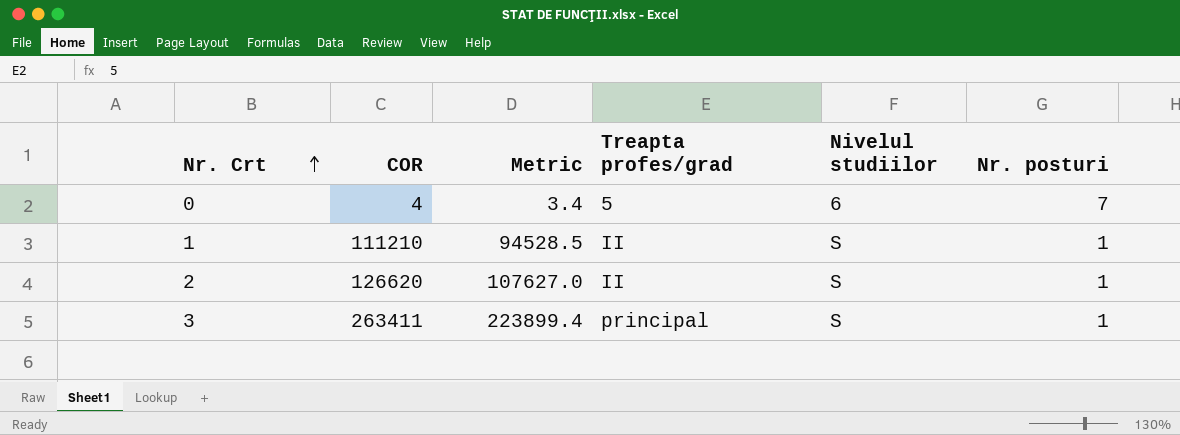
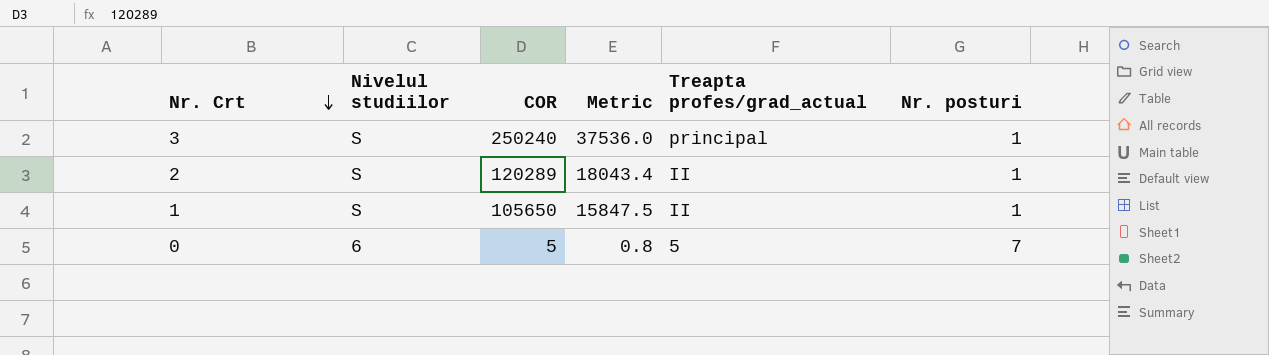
row order: Nr. Crt ascending -> Nr. Crt descending
column Nivelul studiilor | position: 5 -> 2
column Metric | formula: [COR] * 0.85 -> [COR] * 0.15
column name: Treapta profes/grad -> Treapta profes/grad_actual
3 | COR: 263411 -> 250240
2 | COR: 126620 -> 120289
1 | COR: 111210 -> 105650
0 | COR: 4 -> 5

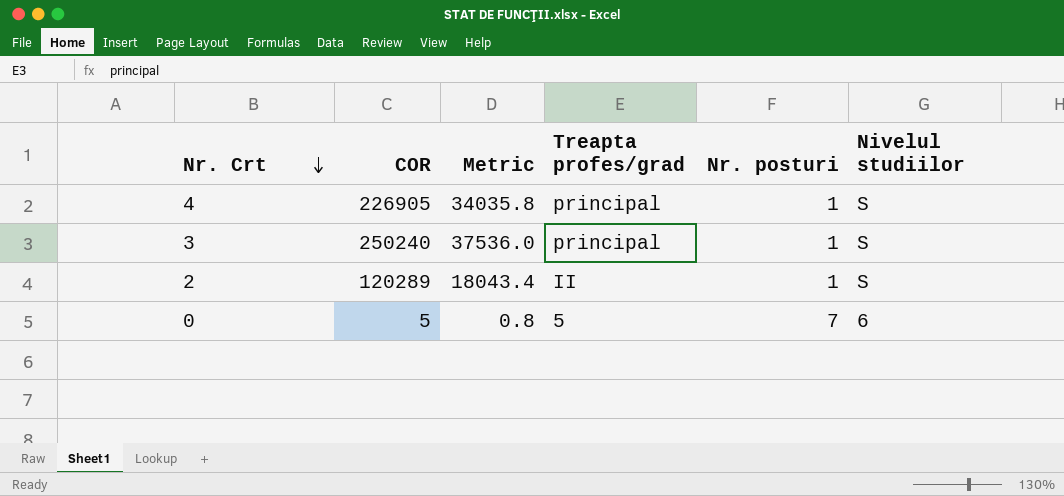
column name: Treapta profes/grad_actual -> Treapta profes/grad
column Nivelul studiilor | position: 2 -> 6
row 1: S | 105650 | 15847.5 | II | 1 -> none
row 4: none -> 226905 | 34035.8 | principal | 1 | S

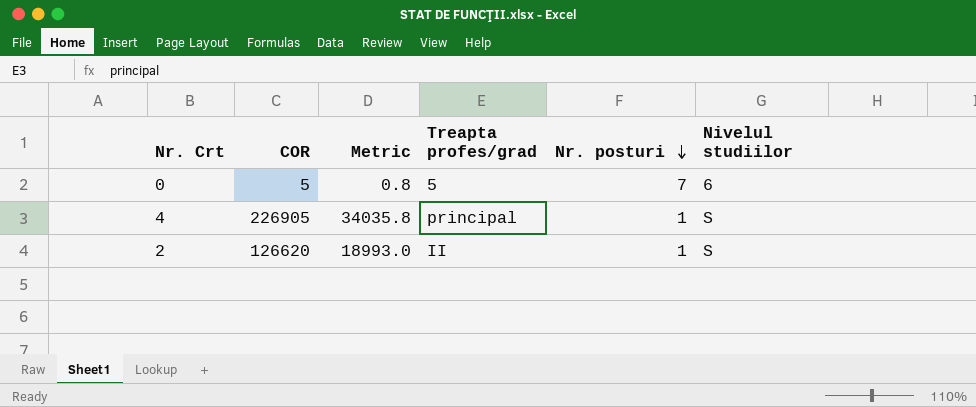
row order: Nr. Crt descending -> Nr. posturi descending
row 3: 250240 | 37536.0 | principal | 1 | S -> none
2 | COR: 120289 -> 126620
2 | Metric: 18043.4 -> 18993.0

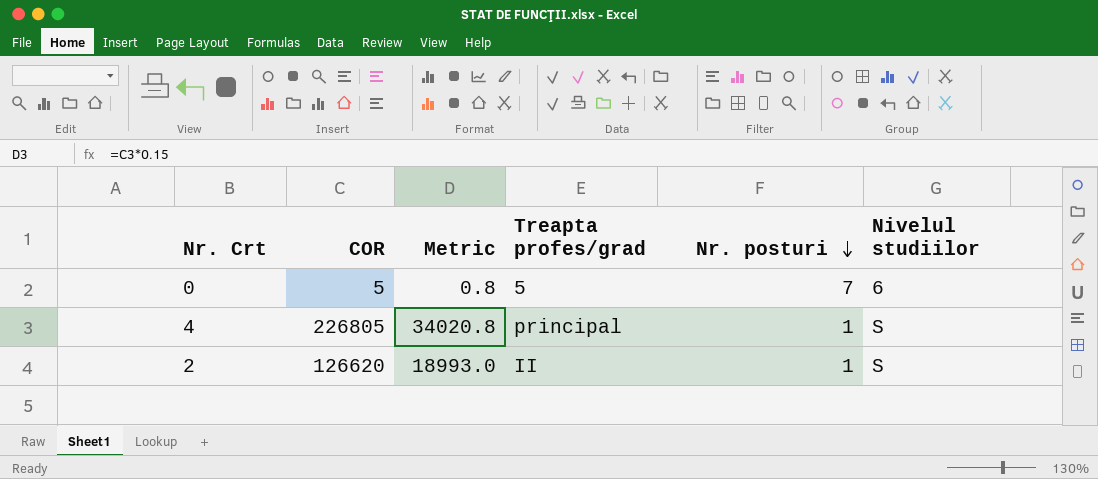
4 | COR: 226905 -> 226805
4 | Metric: 34035.8 -> 34020.8

